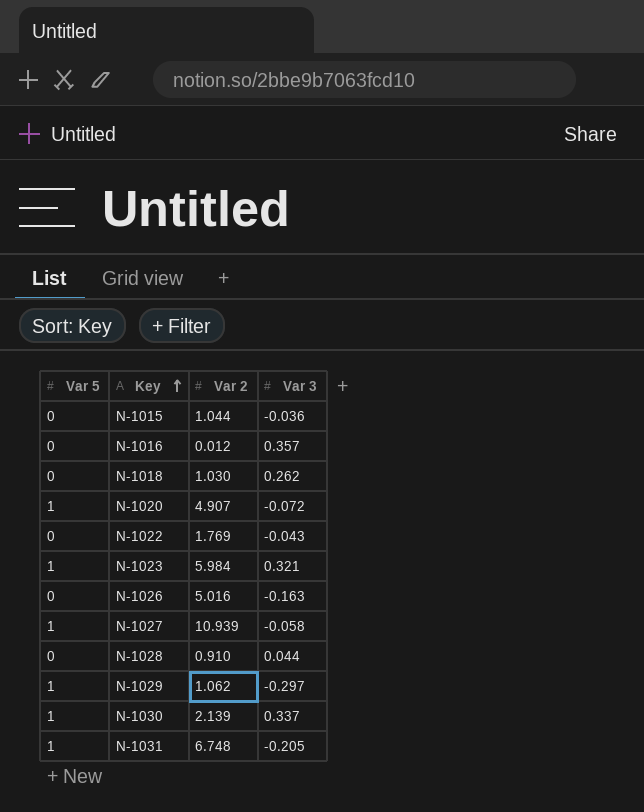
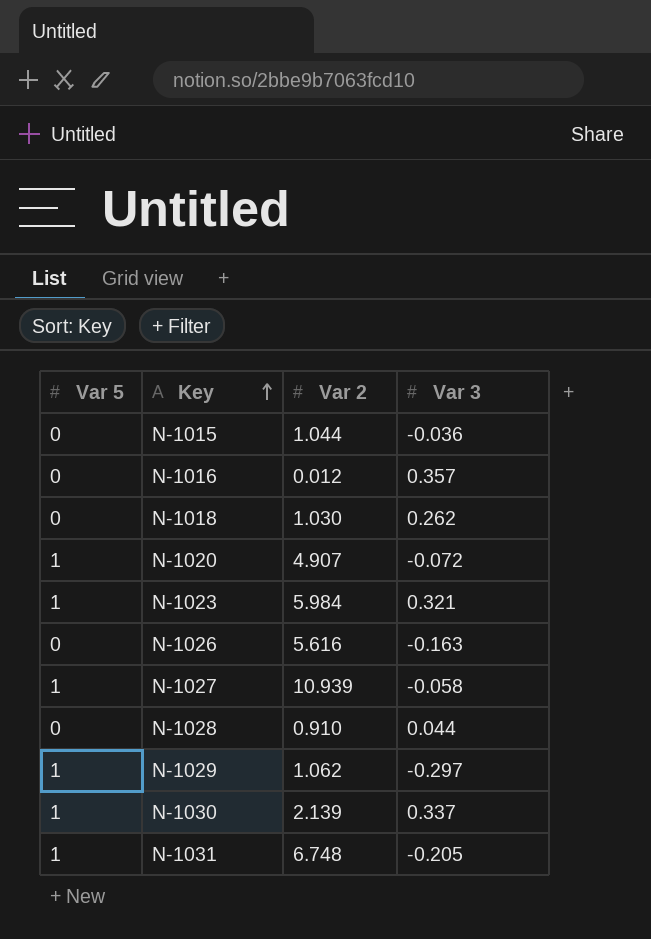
row N-1022: 0 | 1.769 | -0.043 -> none
N-1026 | Var 2: 5.016 -> 5.616

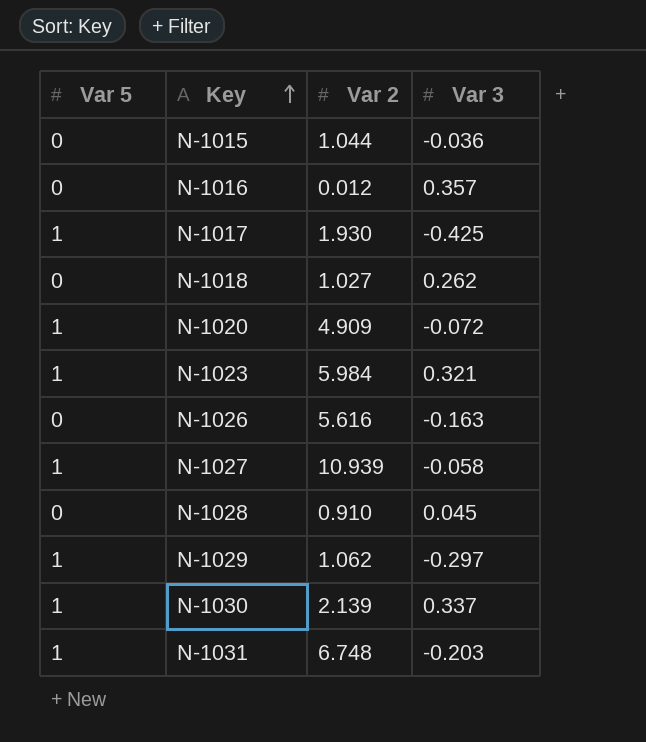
row N-1017: none -> 1 | 1.930 | -0.425
N-1018 | Var 2: 1.030 -> 1.027
N-1020 | Var 2: 4.907 -> 4.909
N-1028 | Var 3: 0.044 -> 0.045
N-1031 | Var 3: -0.205 -> -0.203

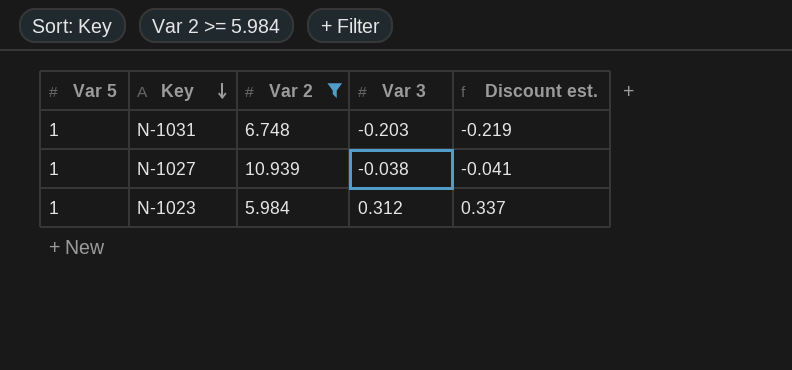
filter: none -> Var 2 >= 5.984
row order: Key ascending -> Key descending
column Discount est. | formula: none -> [Var 3] * 1.08
N-1027 | Var 3: -0.058 -> -0.038
N-1023 | Var 3: 0.321 -> 0.312

